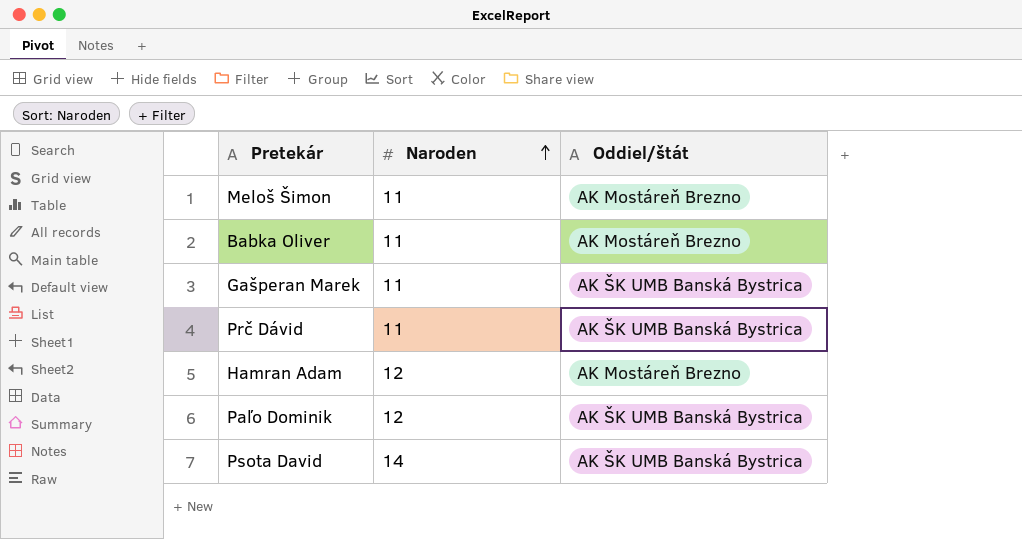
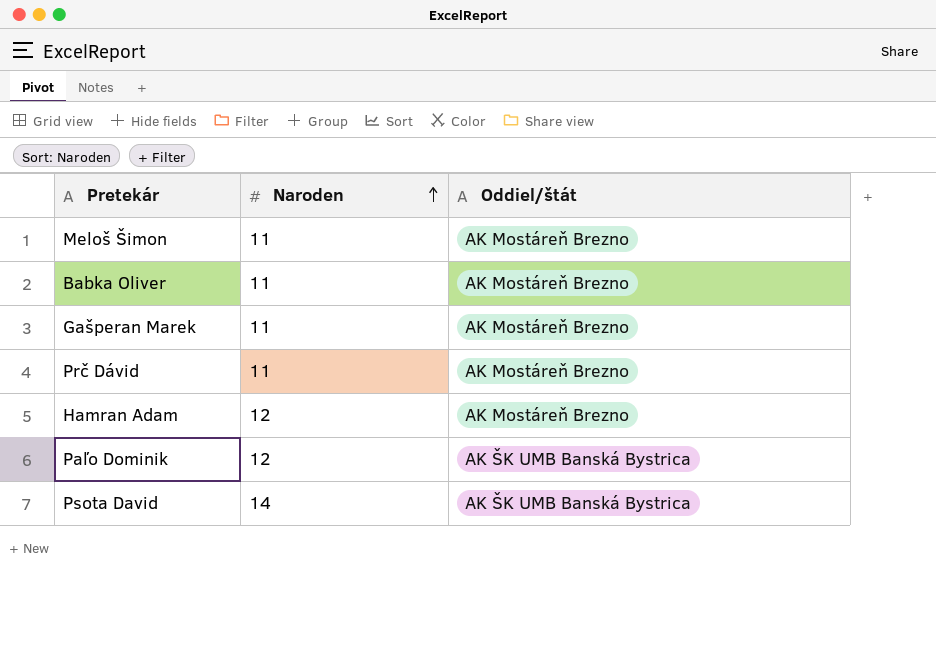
Gašperan Marek | Oddiel/štát: AK ŠK UMB Banská Bystrica -> AK Mostáreň Brezno
Prč Dávid | Oddiel/štát: AK ŠK UMB Banská Bystrica -> AK Mostáreň Brezno

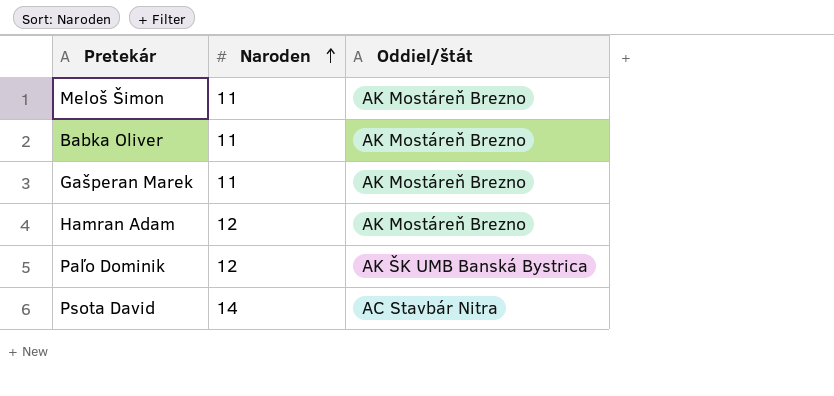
row Prč Dávid: 11 | AK Mostáreň Brezno -> none
Psota David | Oddiel/štát: AK ŠK UMB Banská Bystrica -> AC Stavbár Nitra

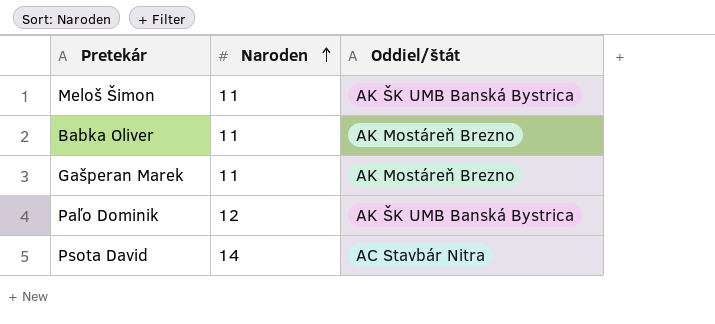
row Hamran Adam: 12 | AK Mostáreň Brezno -> none
Meloš Šimon | Oddiel/štát: AK Mostáreň Brezno -> AK ŠK UMB Banská Bystrica

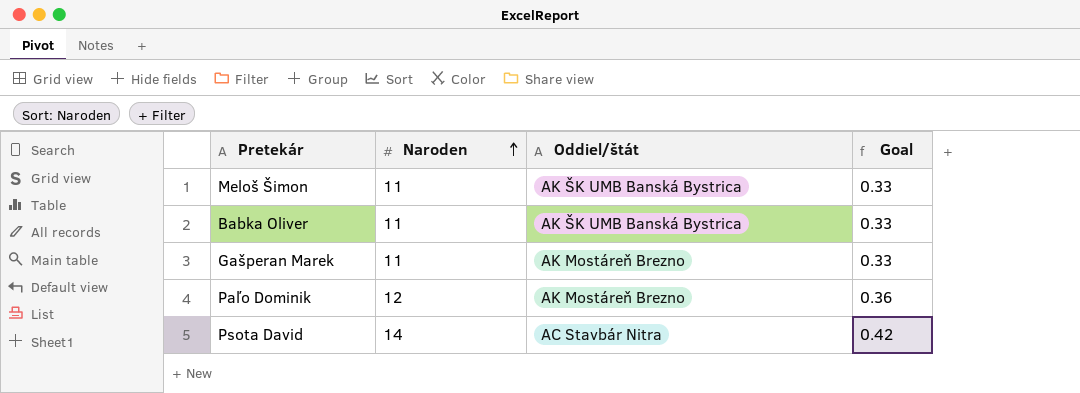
column Goal | formula: none -> [Naroden] * 0.03
Babka Oliver | Oddiel/štát: AK Mostáreň Brezno -> AK ŠK UMB Banská Bystrica
Paľo Dominik | Oddiel/štát: AK ŠK UMB Banská Bystrica -> AK Mostáreň Brezno

